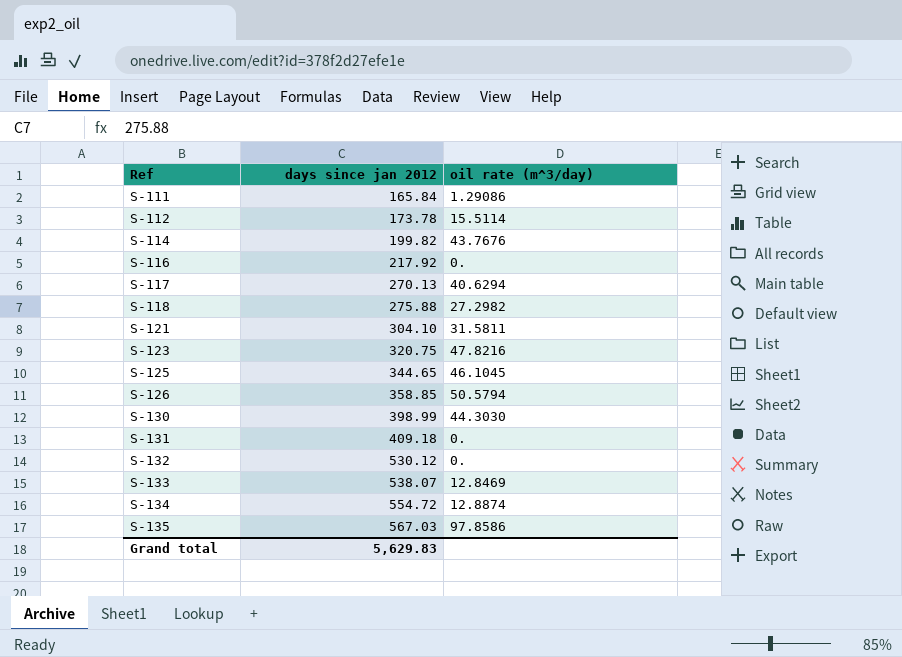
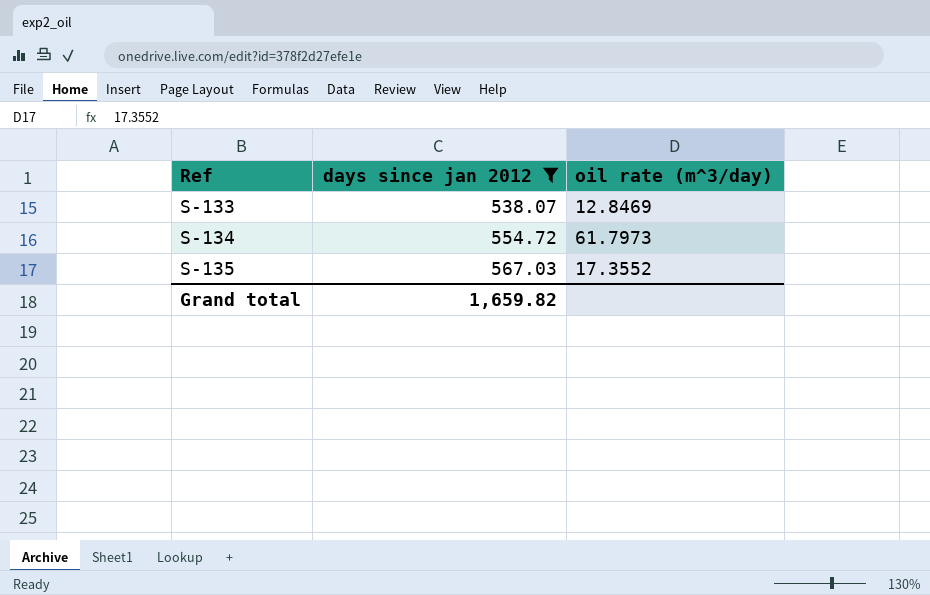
filter: none -> days since jan 2012 >= 538.07
S-134 | oil rate (m^3/day): 12.8874 -> 61.7973
S-135 | oil rate (m^3/day): 97.8586 -> 17.3552
Grand total | days since jan 2012: 5,629.83 -> 1,659.82

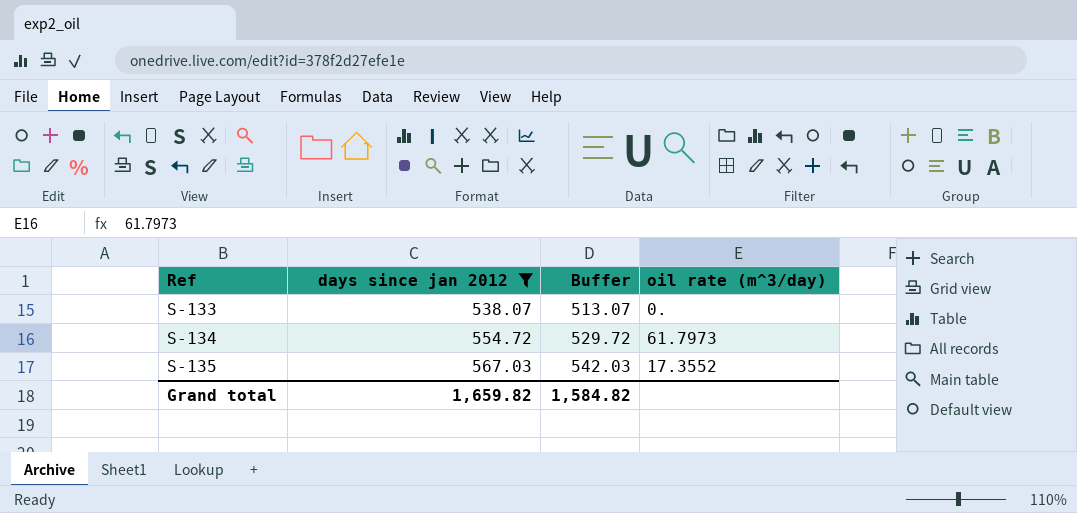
column Buffer | formula: none -> [days since jan 2012] - 25
S-133 | oil rate (m^3/day): 12.8469 -> 0.

